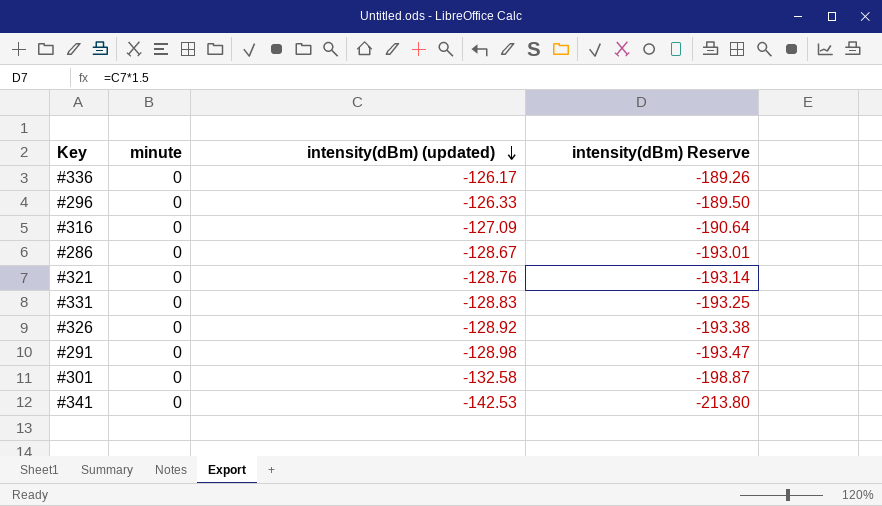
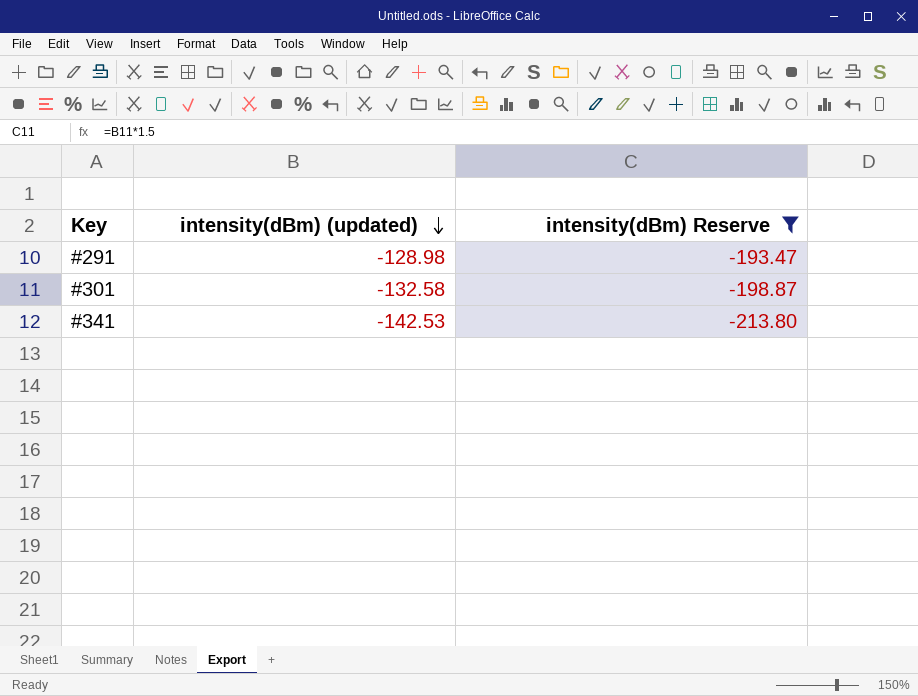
filter: none -> intensity(dBm) Reserve <= -193.47
column minute | position: 2 -> none

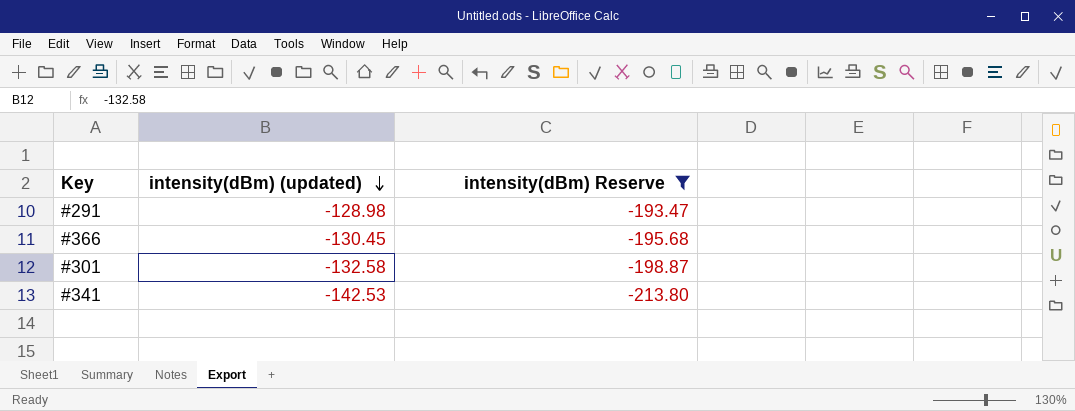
row #366: none -> -130.45 | -195.68

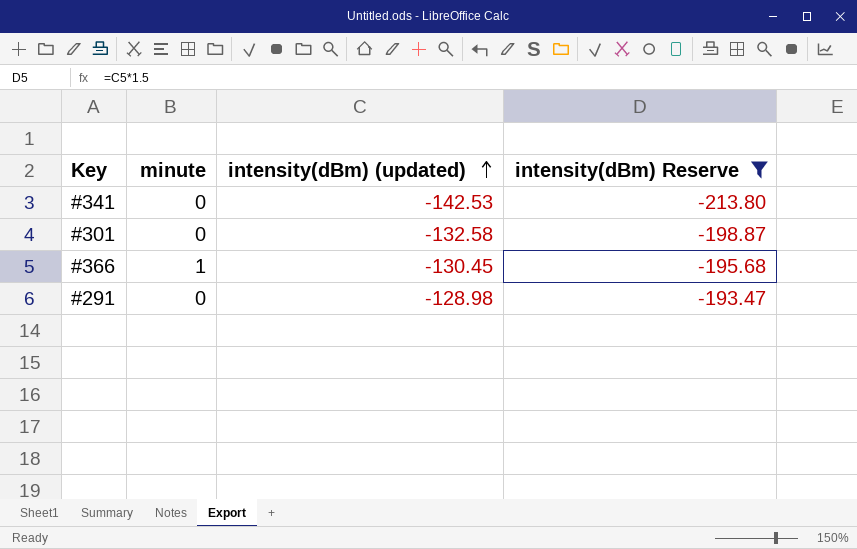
row order: intensity(dBm) (updated) descending -> intensity(dBm) (updated) ascending
column minute | position: none -> 2

